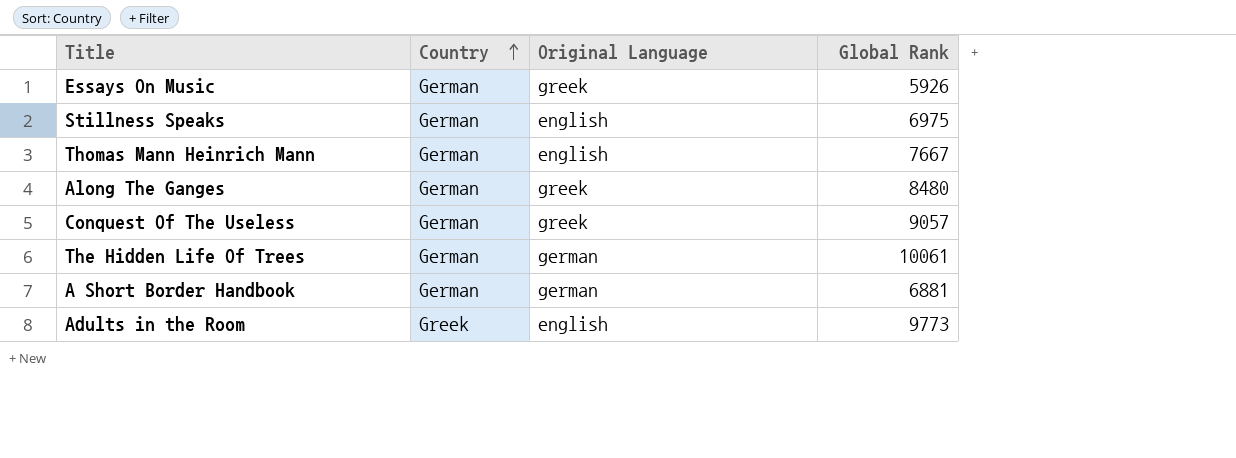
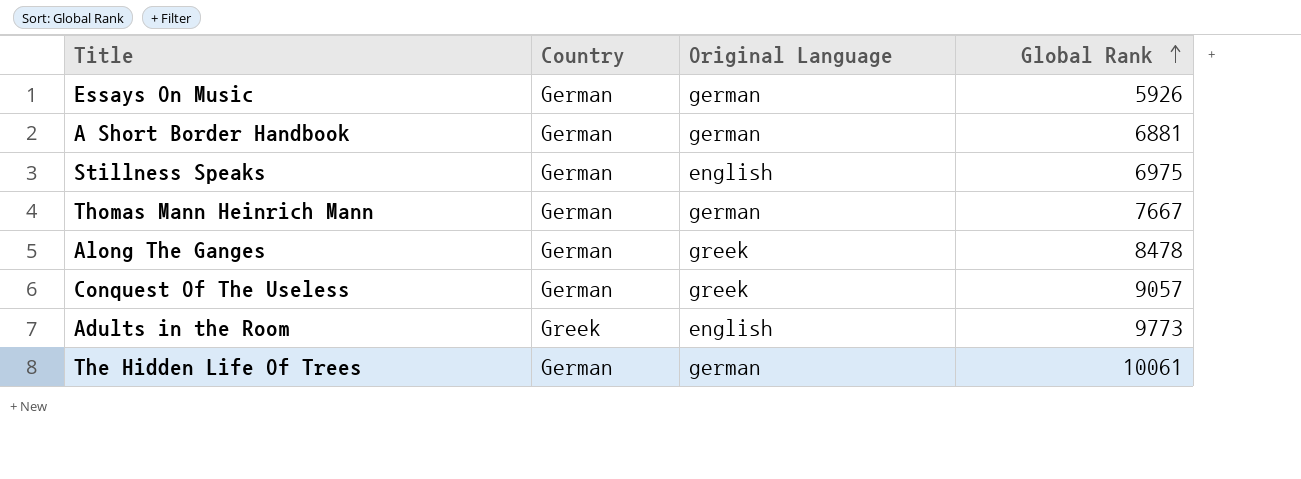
row order: Country ascending -> Global Rank ascending
Essays On Music | Original Language: greek -> german
Thomas Mann Heinrich Mann | Original Language: english -> german
Along The Ganges | Global Rank: 8480 -> 8478

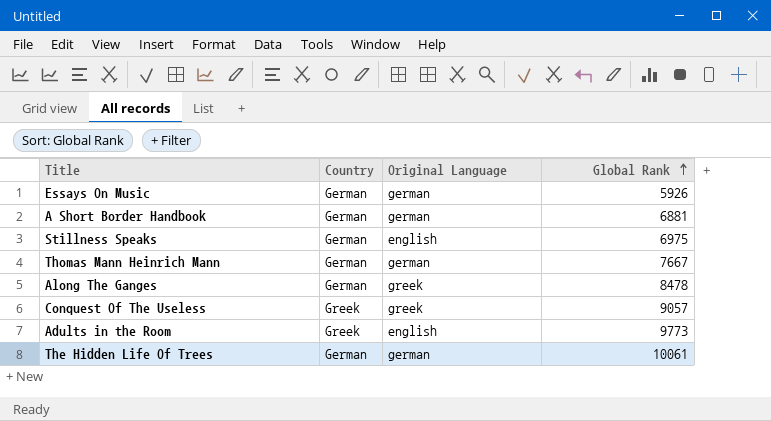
Conquest Of The Useless | Country: German -> Greek

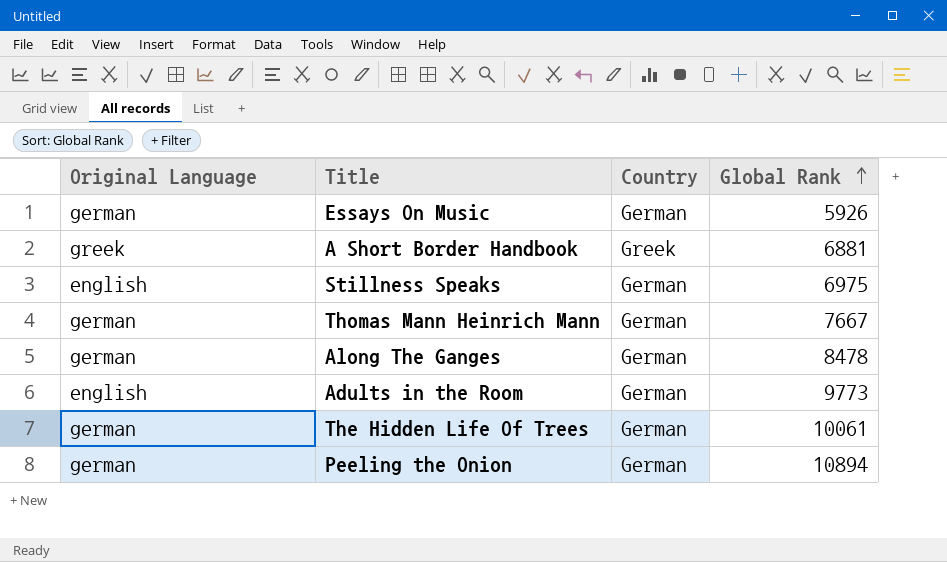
column Original Language | position: 3 -> 1
row Conquest Of The Useless: Greek | greek | 9057 -> none
A Short Border Handbook | Original Language: german -> greek
A Short Border Handbook | Country: German -> Greek
Along The Ganges | Original Language: greek -> german
Adults in the Room | Country: Greek -> German
row Peeling the Onion: none -> german | German | 10894

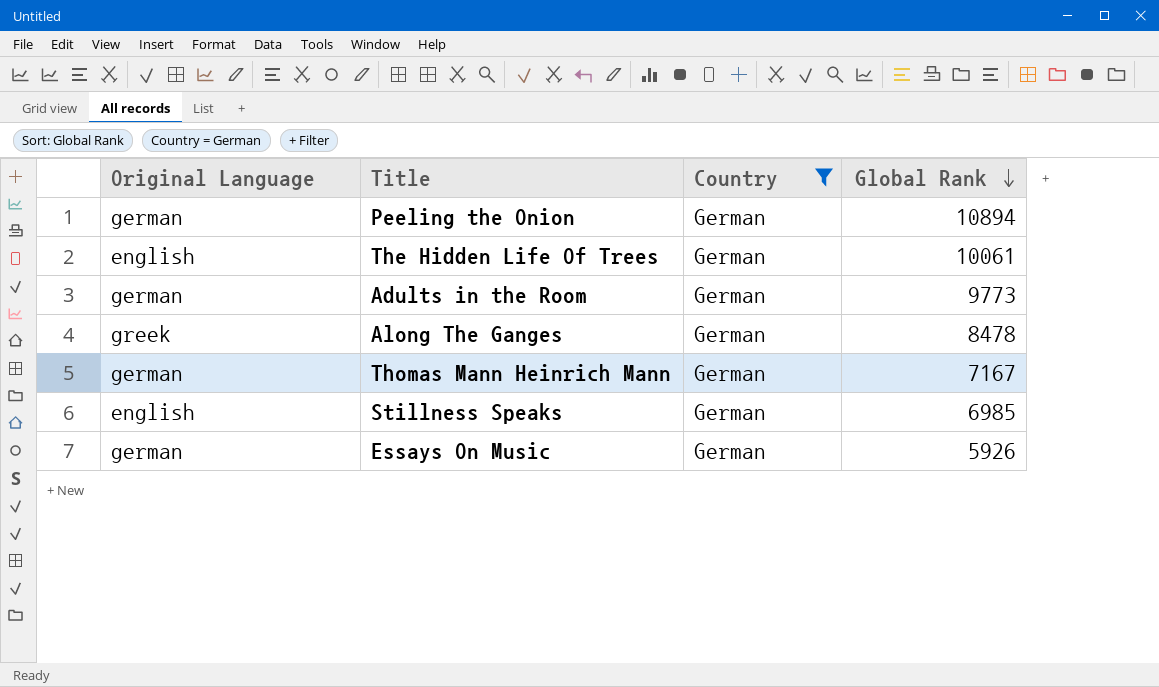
filter: none -> Country = German
row order: Global Rank ascending -> Global Rank descending
The Hidden Life Of Trees | Original Language: german -> english
Adults in the Room | Original Language: english -> german
Along The Ganges | Original Language: german -> greek
Thomas Mann Heinrich Mann | Global Rank: 7667 -> 7167
Stillness Speaks | Global Rank: 6975 -> 6985

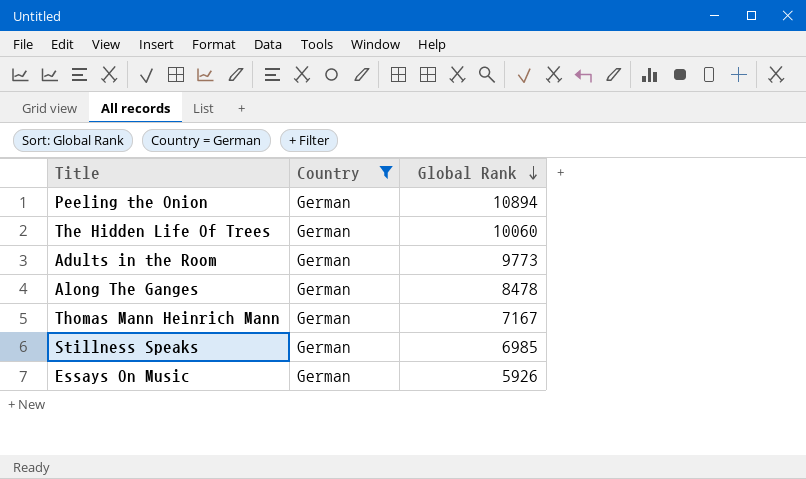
column Original Language | position: 1 -> none
The Hidden Life Of Trees | Global Rank: 10061 -> 10060

